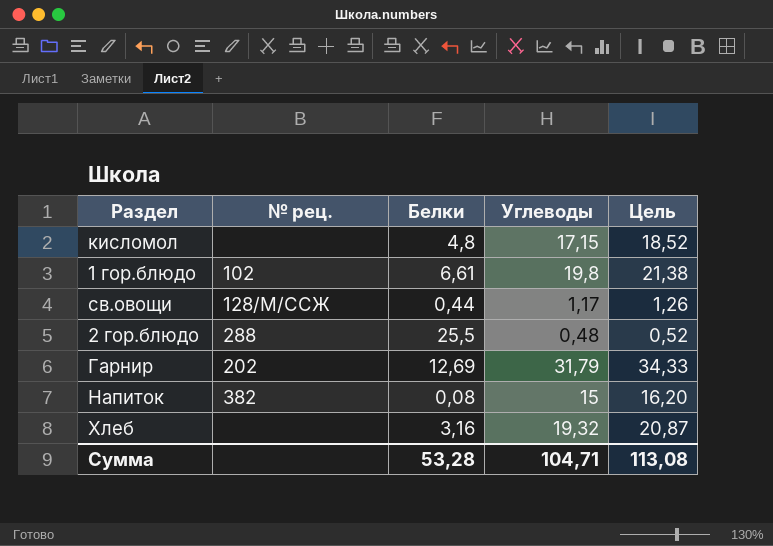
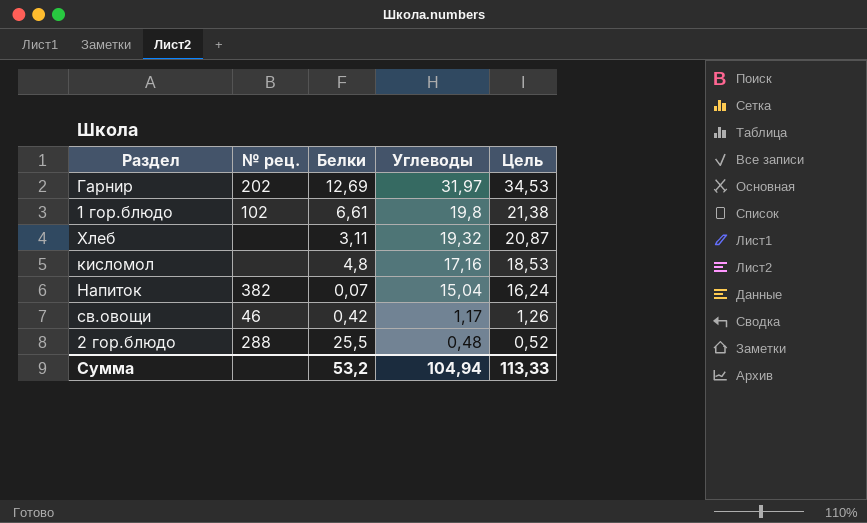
row order: none -> Углеводы descending
Гарнир | Углеводы: 31,79 -> 31,97
Гарнир | Цель: 34,33 -> 34,53
Хлеб | Белки: 3,16 -> 3,11
кисломол | Углеводы: 17,15 -> 17,16
кисломол | Цель: 18,52 -> 18,53
Напиток | Белки: 0,08 -> 0,07
Напиток | Углеводы: 15 -> 15,04
Напиток | Цель: 16,20 -> 16,24
св.овощи | № рец.: 128/М/ССЖ -> 46
св.овощи | Белки: 0,44 -> 0,42
Сумма | Белки: 53,28 -> 53,2
Сумма | Углеводы: 104,71 -> 104,94
Сумма | Цель: 113,08 -> 113,33

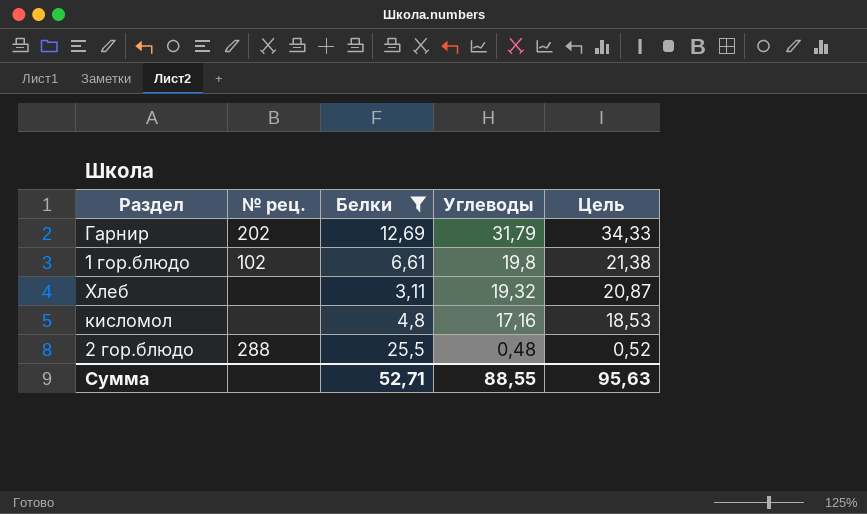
filter: none -> Белки >= 3,11
Гарнир | Углеводы: 31,97 -> 31,79
Гарнир | Цель: 34,53 -> 34,33
Сумма | Белки: 53,2 -> 52,71
Сумма | Углеводы: 104,94 -> 88,55
Сумма | Цель: 113,33 -> 95,63

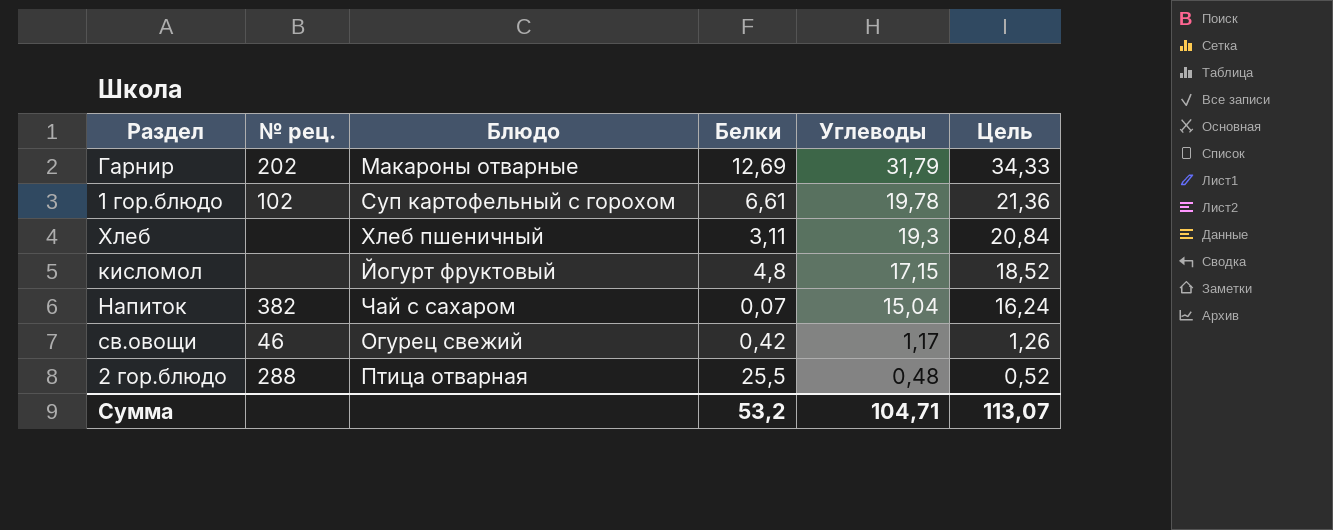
filter: Белки >= 3,11 -> none
column Блюдо | position: none -> 3
1 гор.блюдо | Углеводы: 19,8 -> 19,78
1 гор.блюдо | Цель: 21,38 -> 21,36
Хлеб | Углеводы: 19,32 -> 19,3
Хлеб | Цель: 20,87 -> 20,84
кисломол | Углеводы: 17,16 -> 17,15
кисломол | Цель: 18,53 -> 18,52
Сумма | Белки: 52,71 -> 53,2
Сумма | Углеводы: 88,55 -> 104,71
Сумма | Цель: 95,63 -> 113,07

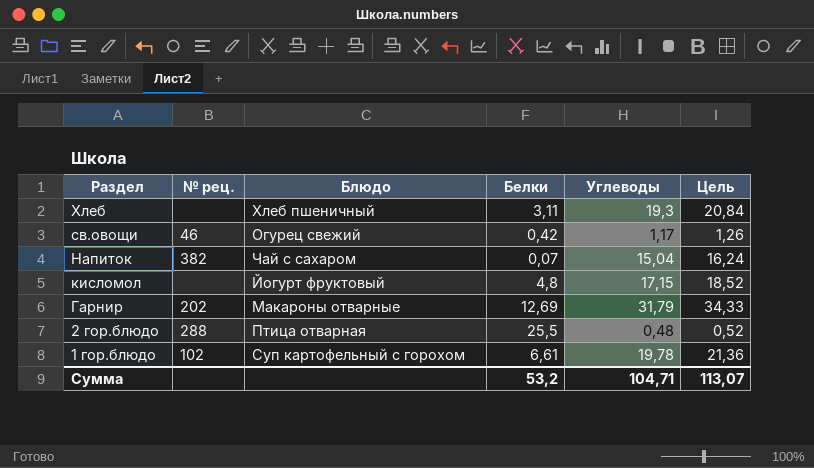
row order: Углеводы descending -> Раздел descending

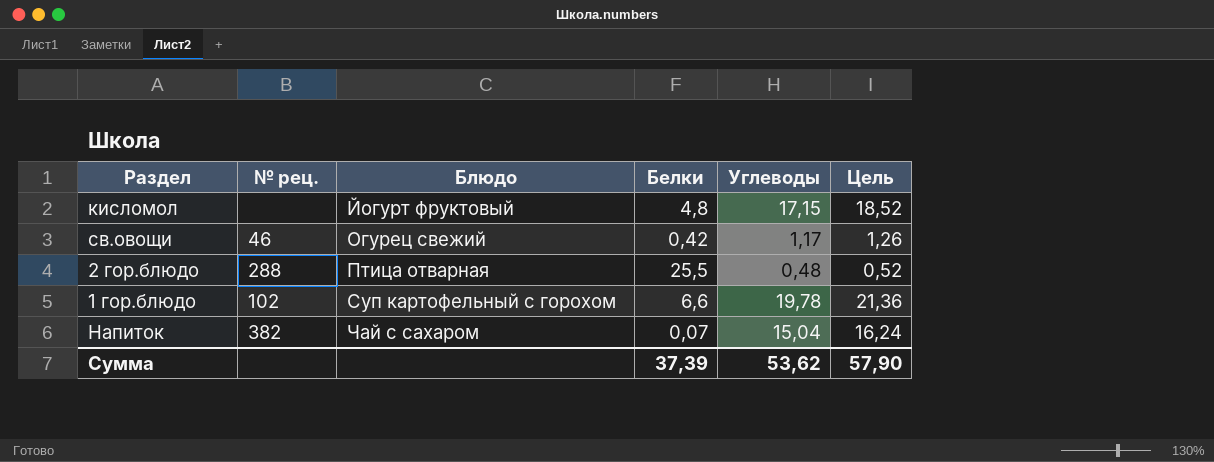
row order: Раздел descending -> Блюдо ascending
row Хлеб: none | Хлеб пшеничный | 3,11 | 19,3 | 20,84 -> none
row Гарнир: 202 | Макароны отварные | 12,69 | 31,79 | 34,33 -> none
1 гор.блюдо | Белки: 6,61 -> 6,6
Сумма | Белки: 53,2 -> 37,39
Сумма | Углеводы: 104,71 -> 53,62
Сумма | Цель: 113,07 -> 57,90

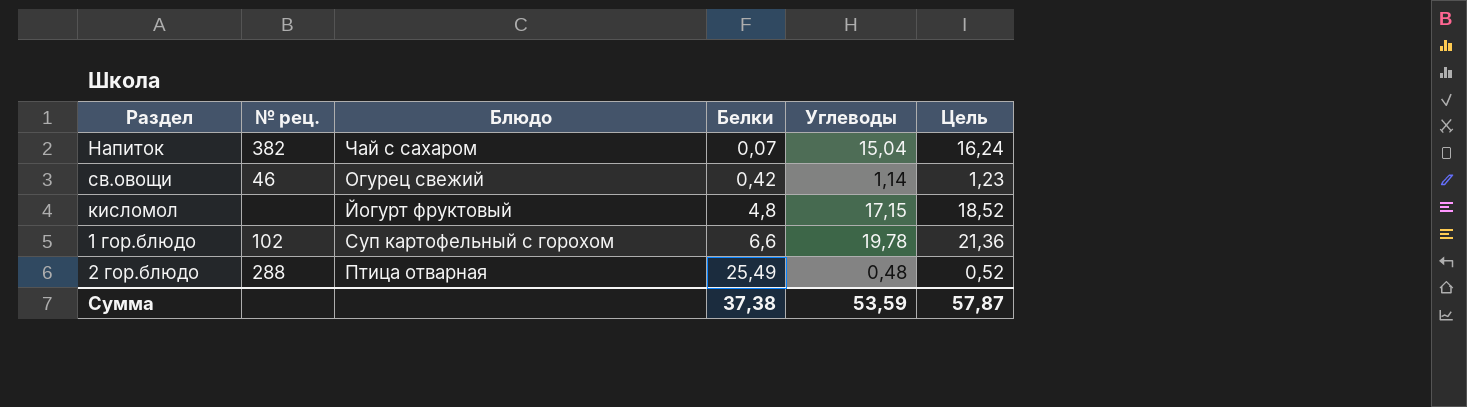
row order: Блюдо ascending -> Белки ascending
св.овощи | Углеводы: 1,17 -> 1,14
св.овощи | Цель: 1,26 -> 1,23
2 гор.блюдо | Белки: 25,5 -> 25,49
Сумма | Белки: 37,39 -> 37,38
Сумма | Углеводы: 53,62 -> 53,59
Сумма | Цель: 57,90 -> 57,87

